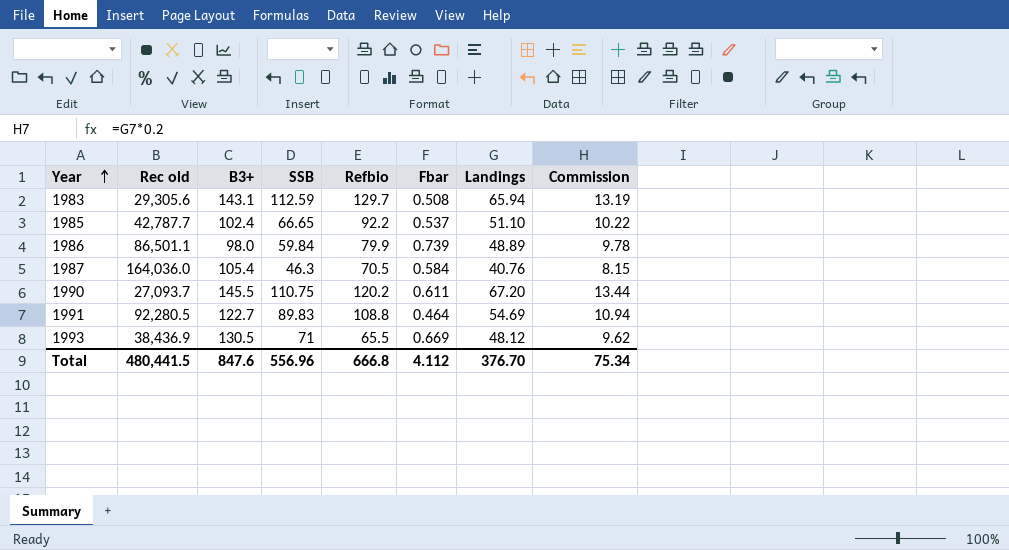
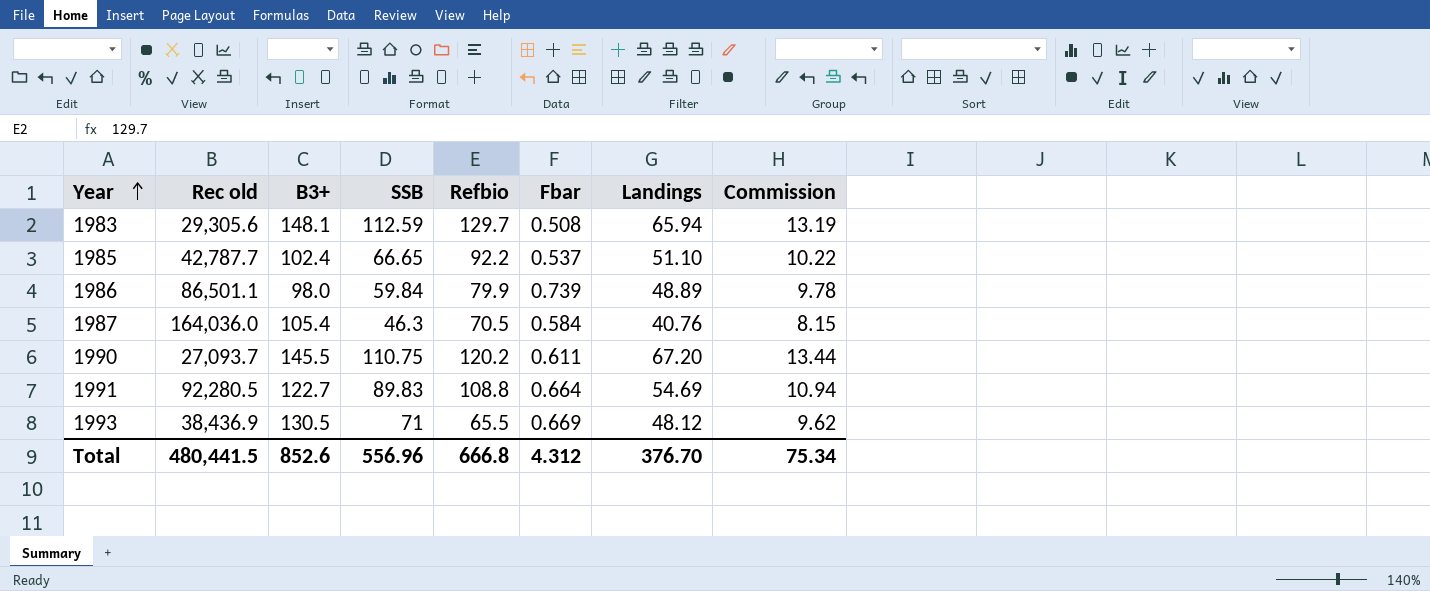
1983 | B3+: 143.1 -> 148.1
1991 | Fbar: 0.464 -> 0.664
Total | B3+: 847.6 -> 852.6
Total | Fbar: 4.112 -> 4.312

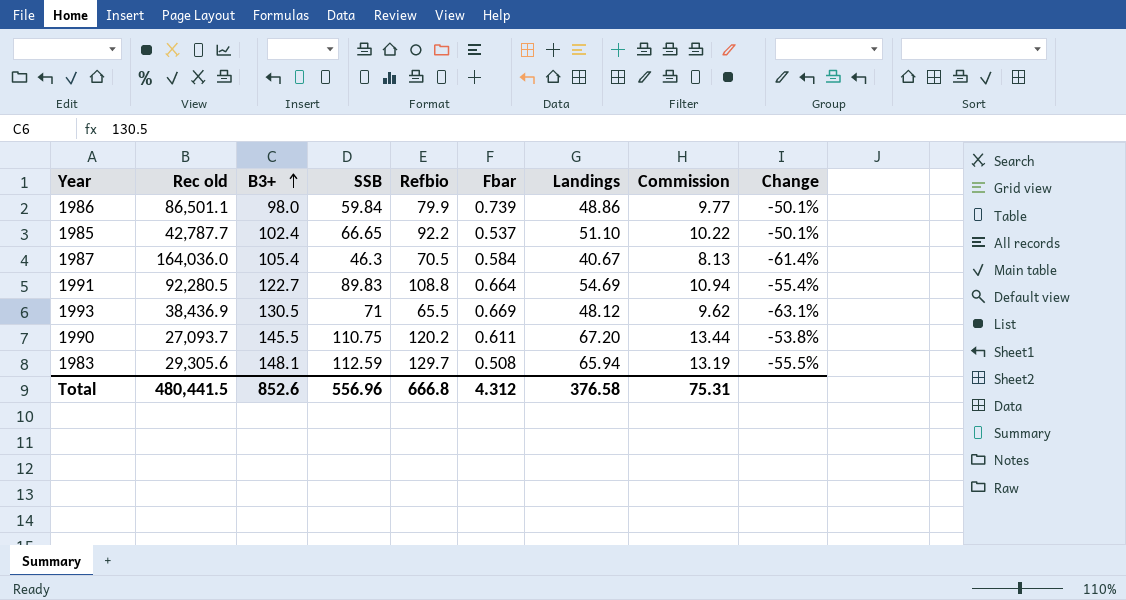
row order: Year ascending -> B3+ ascending
column Change | formula: none -> ([Landings] - [B3+]) / [B3+]
1986 | Landings: 48.89 -> 48.86
1986 | Commission: 9.78 -> 9.77
1987 | Landings: 40.76 -> 40.67
1987 | Commission: 8.15 -> 8.13
Total | Landings: 376.70 -> 376.58
Total | Commission: 75.34 -> 75.31

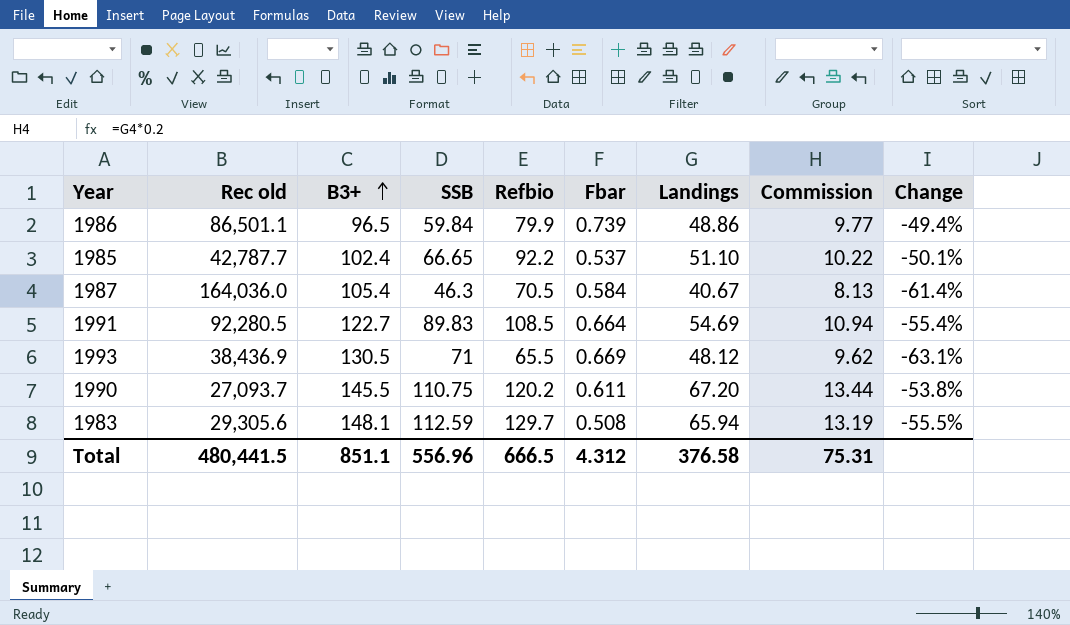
1986 | B3+: 98.0 -> 96.5
1986 | Change: -50.1% -> -49.4%
1991 | Refbio: 108.8 -> 108.5
Total | B3+: 852.6 -> 851.1
Total | Refbio: 666.8 -> 666.5

